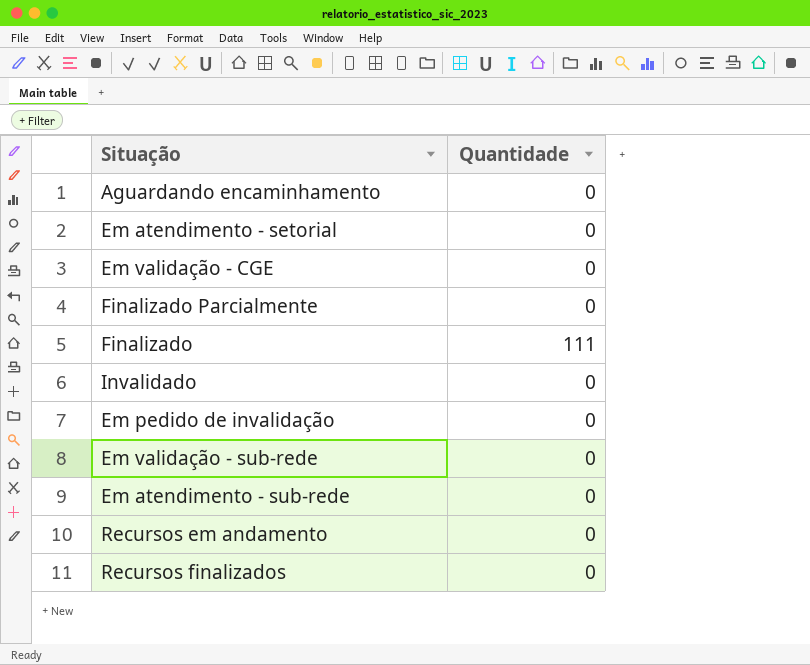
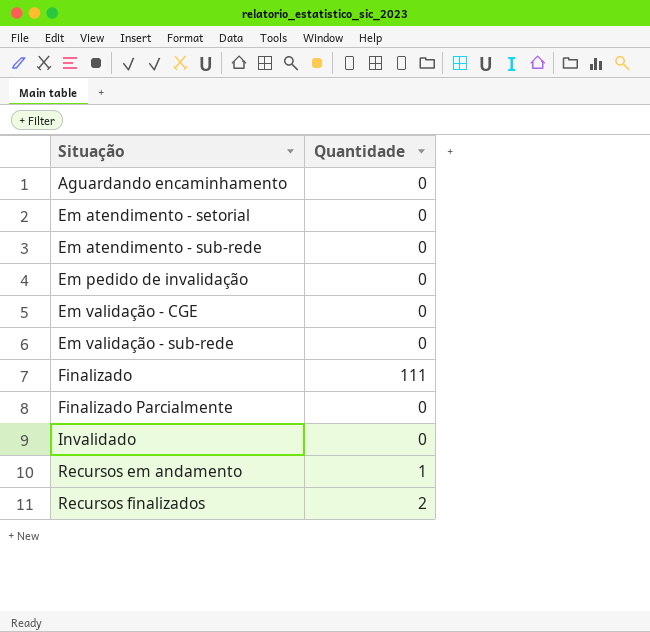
row order: none -> Situação ascending
Recursos em andamento | Quantidade: 0 -> 1
Recursos finalizados | Quantidade: 0 -> 2

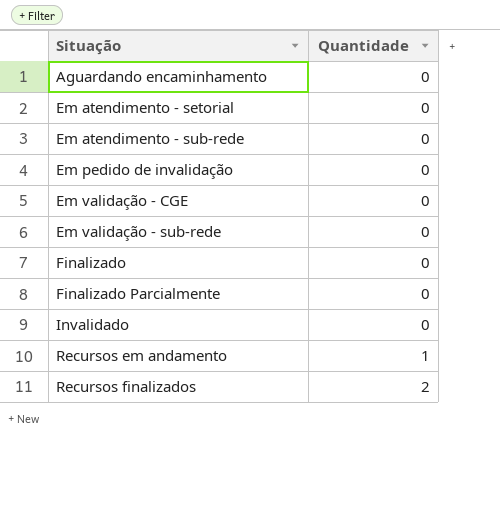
Finalizado | Quantidade: 111 -> 0

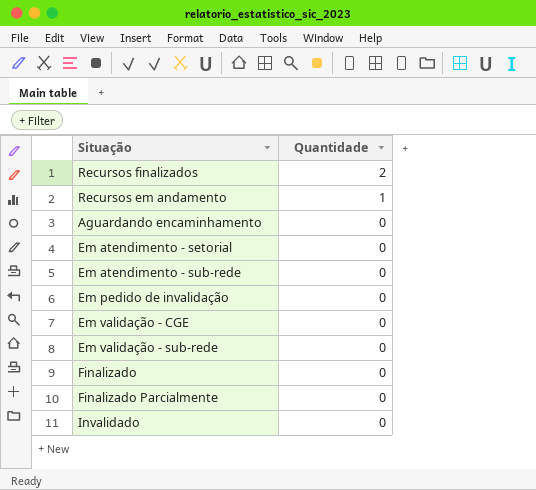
row order: Situação ascending -> Quantidade descending

